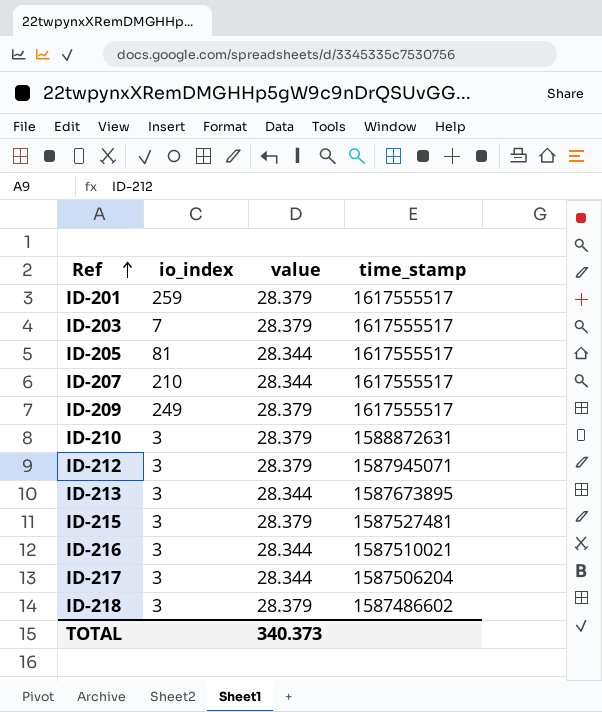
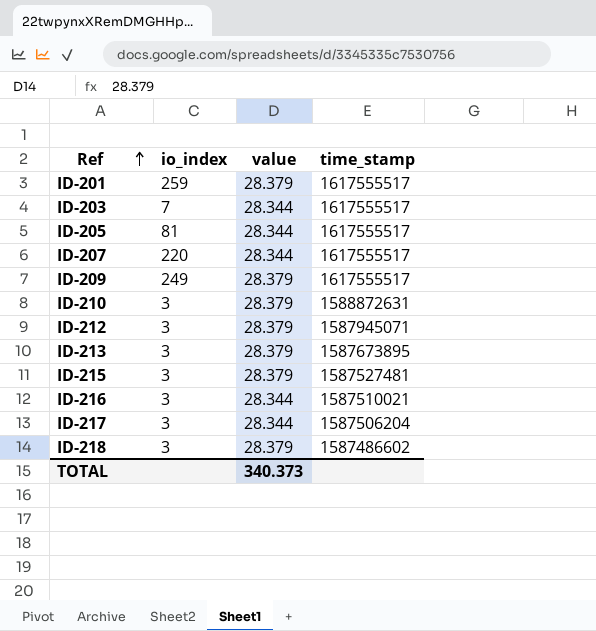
ID-203 | value: 28.379 -> 28.344
ID-207 | io_index: 210 -> 220
ID-213 | value: 28.344 -> 28.379

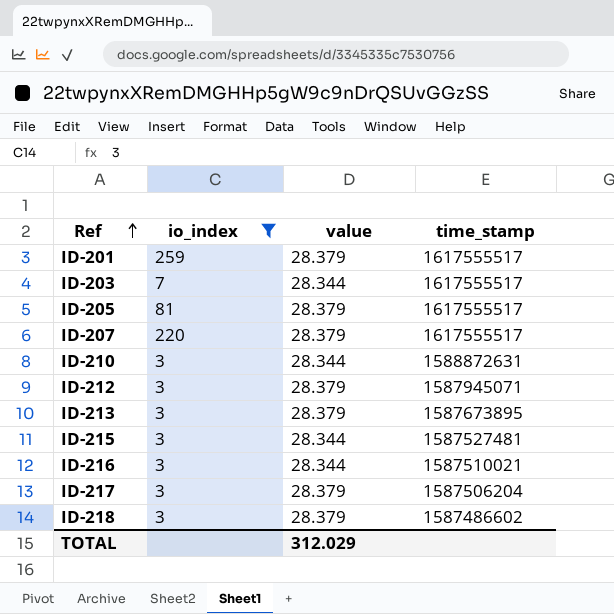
filter: none -> io_index != 249
ID-205 | value: 28.344 -> 28.379
ID-207 | value: 28.344 -> 28.379
ID-210 | value: 28.379 -> 28.344
ID-215 | value: 28.379 -> 28.344
ID-217 | value: 28.344 -> 28.379
TOTAL | value: 340.373 -> 312.029

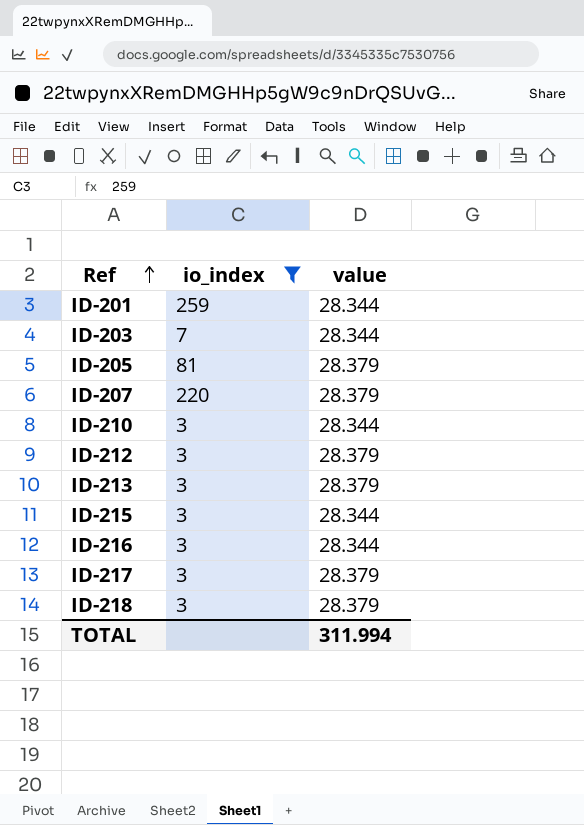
column time_stamp | position: 4 -> none
ID-201 | value: 28.379 -> 28.344
TOTAL | value: 312.029 -> 311.994

